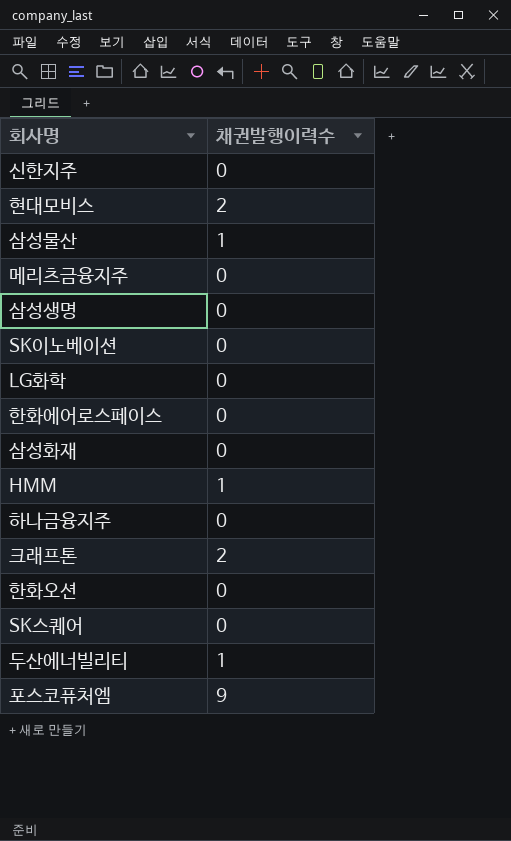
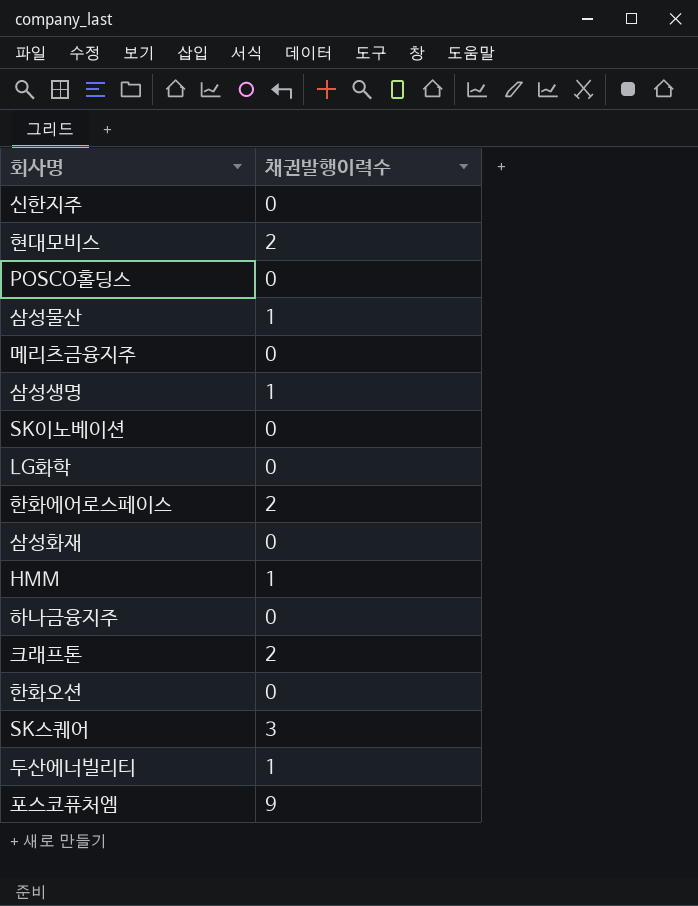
row POSCO홀딩스: none -> 0
삼성생명 | 채권발행이력수: 0 -> 1
한화에어로스페이스 | 채권발행이력수: 0 -> 2
SK스퀘어 | 채권발행이력수: 0 -> 3

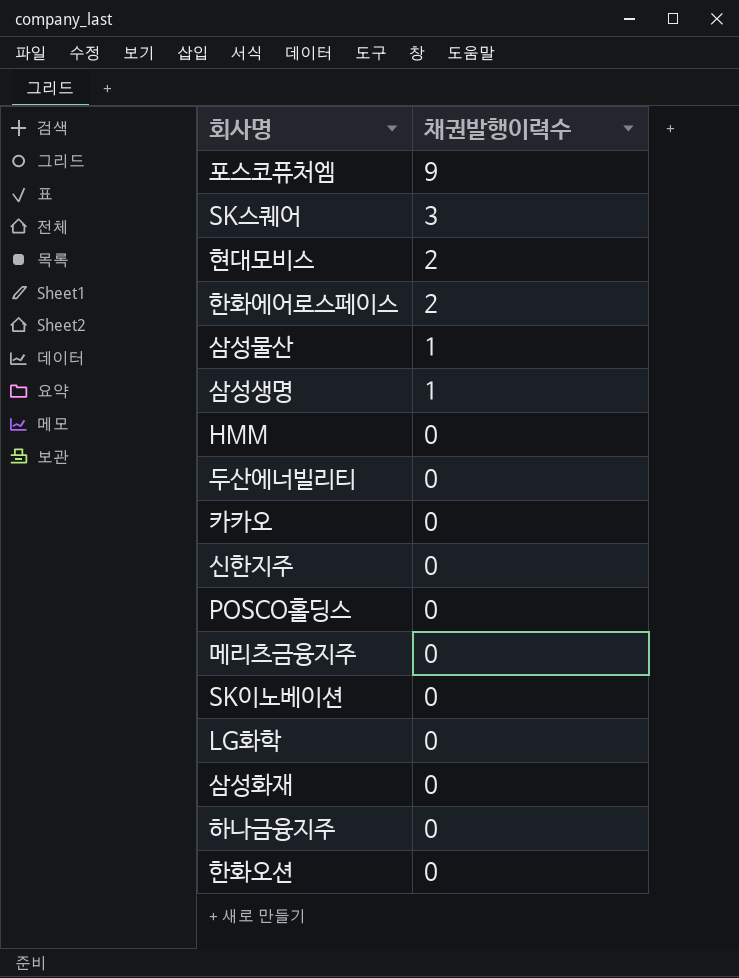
row order: none -> 채권발행이력수 descending
row 크래프톤: 2 -> none
HMM | 채권발행이력수: 1 -> 0
두산에너빌리티 | 채권발행이력수: 1 -> 0
row 카카오: none -> 0

